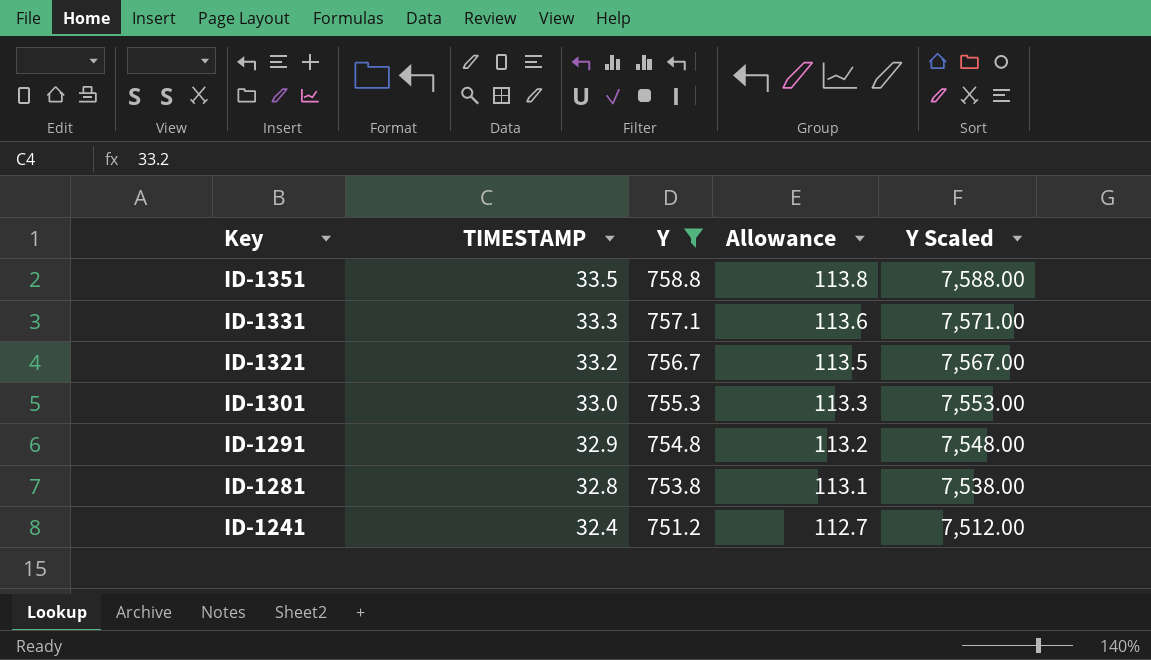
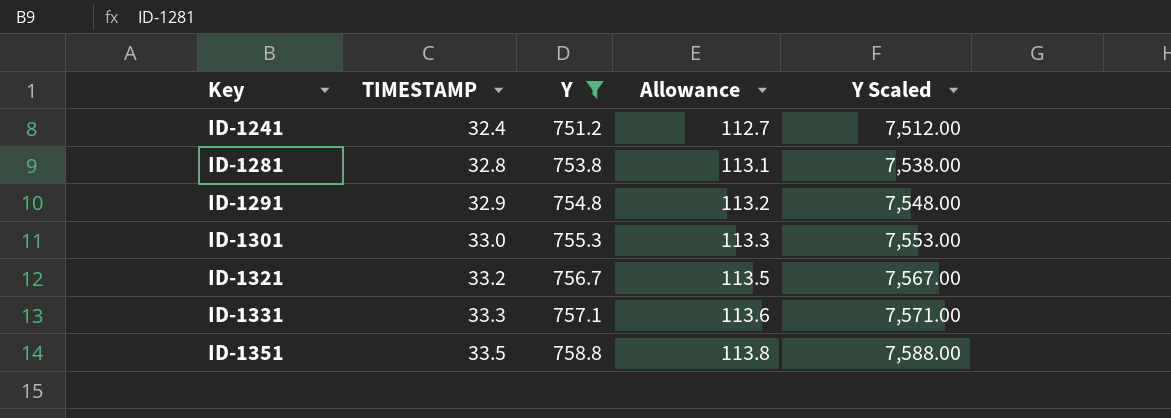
row order: Key descending -> Key ascending

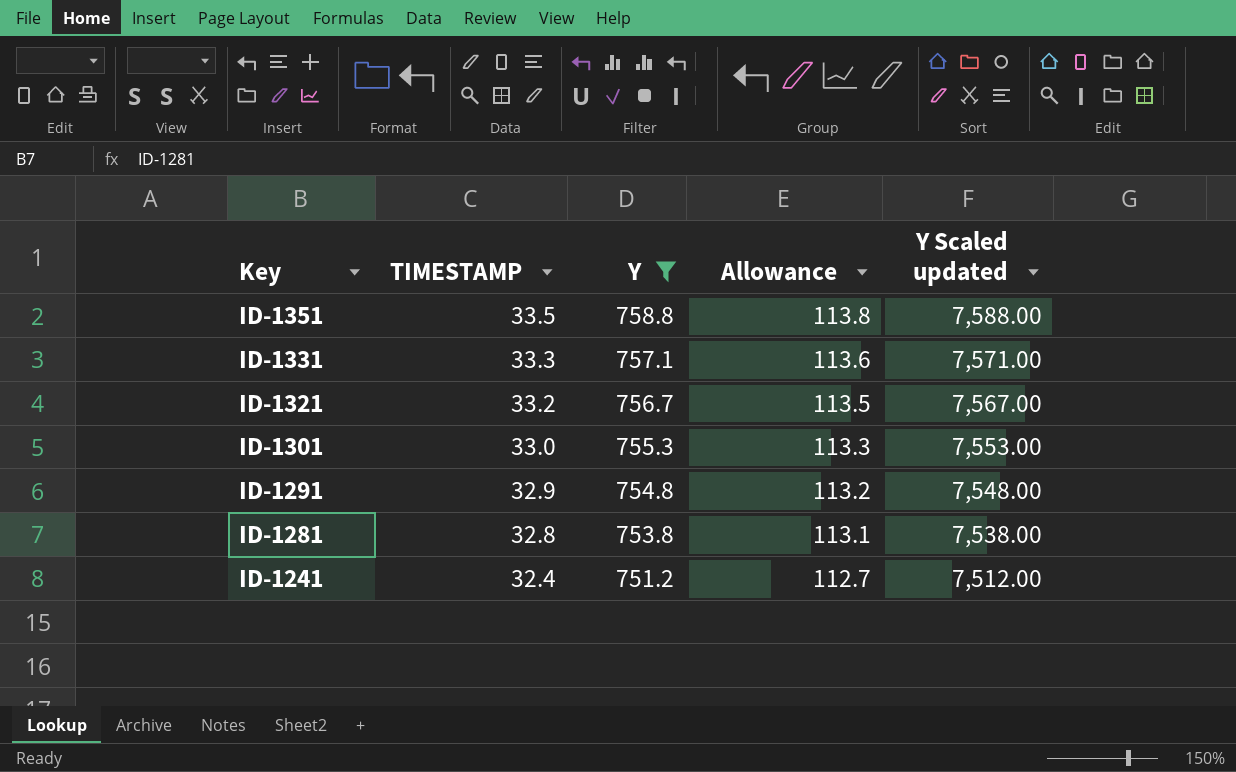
row order: Key ascending -> Key descending
column name: Y Scaled -> Y Scaled updated

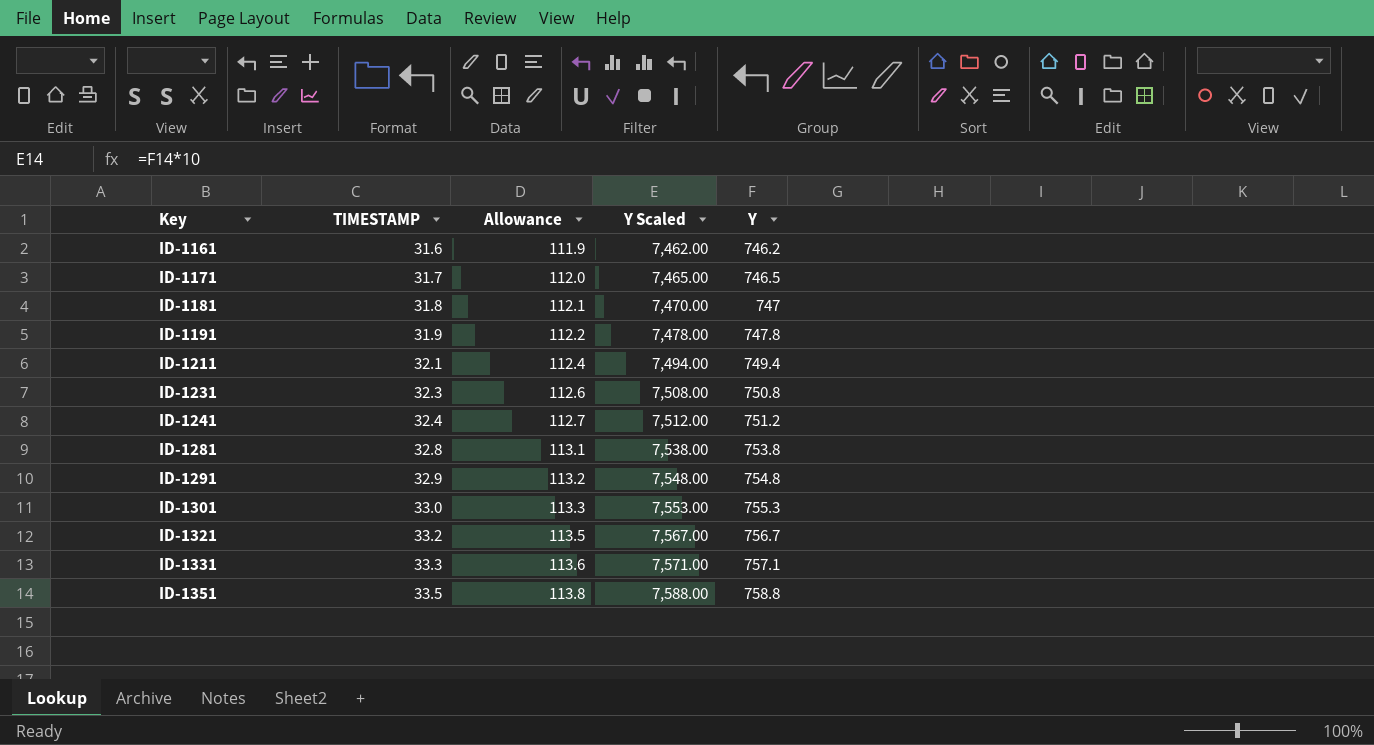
filter: Y >= 751.2 -> none
row order: Key descending -> Key ascending
column name: Y Scaled updated -> Y Scaled
column Y | position: 3 -> 5

